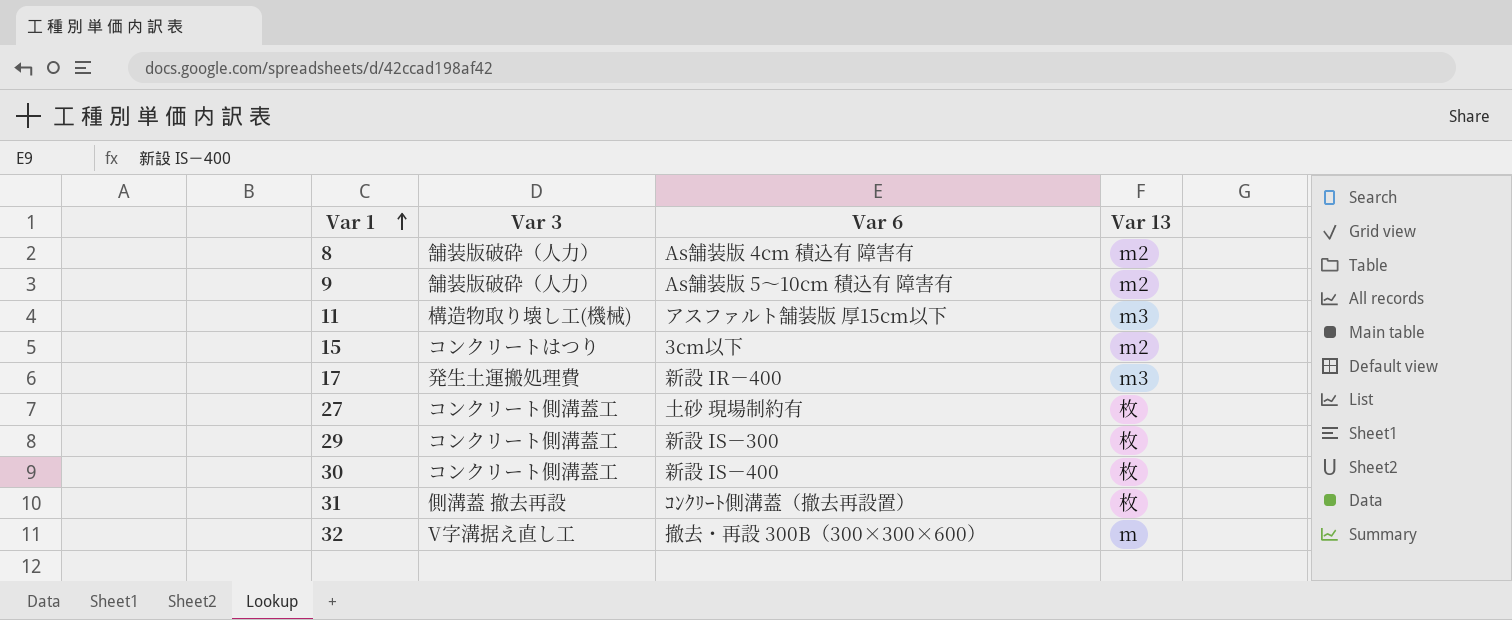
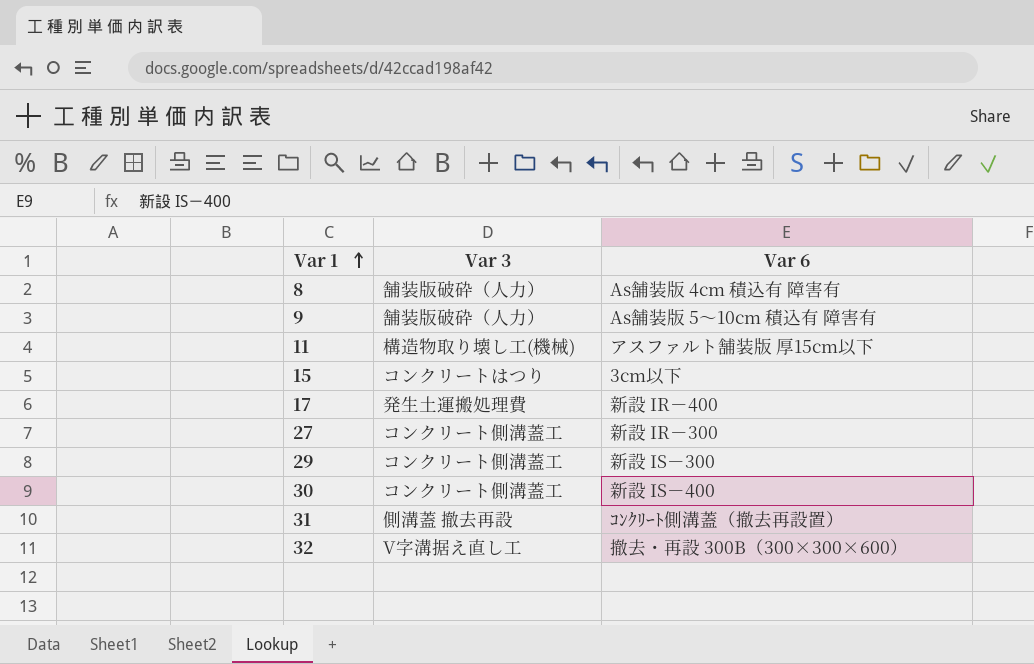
column Var 13 | position: 4 -> none
27 | Var 6: 土砂 現場制約有 -> 新設 IR－300

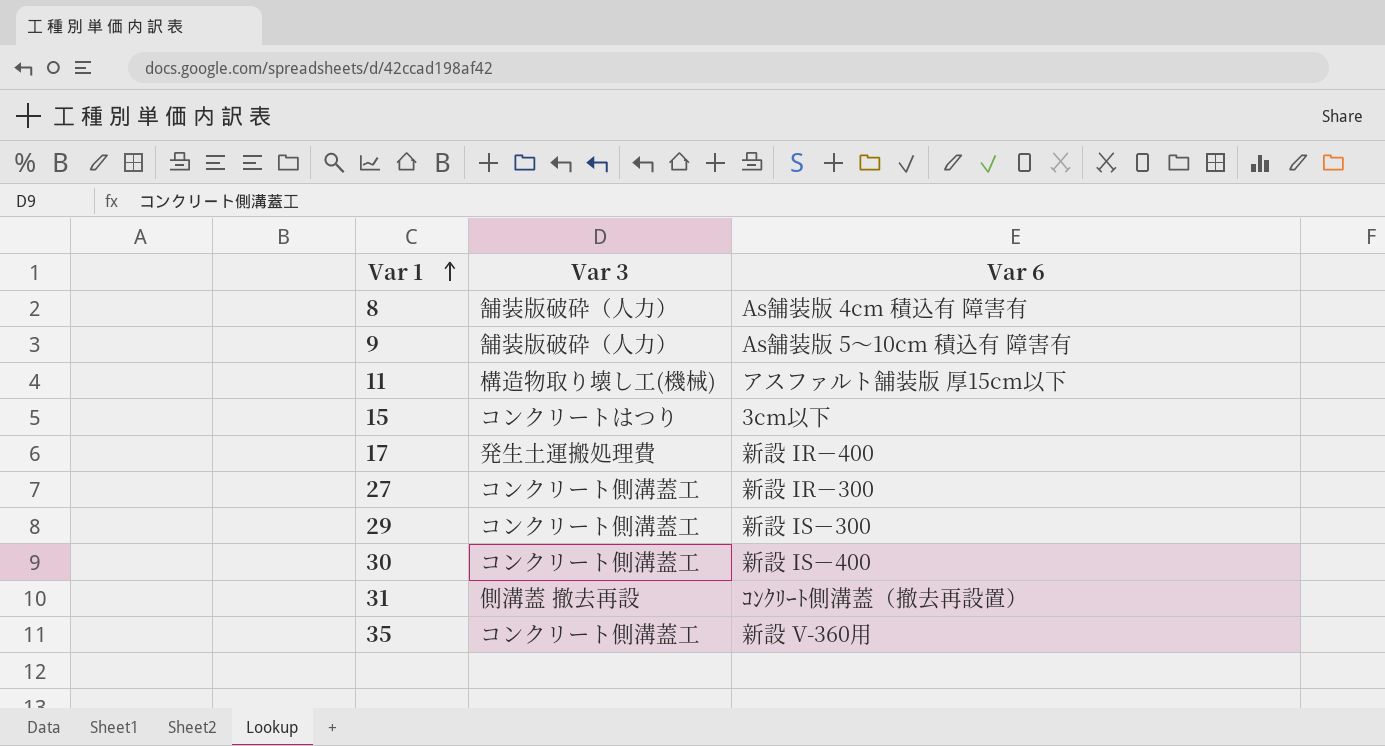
row 32: V字溝据え直し工 | 撤去・再設 300B（300×300×600） -> none
row 35: none -> コンクリート側溝蓋工 | 新設 V-360用

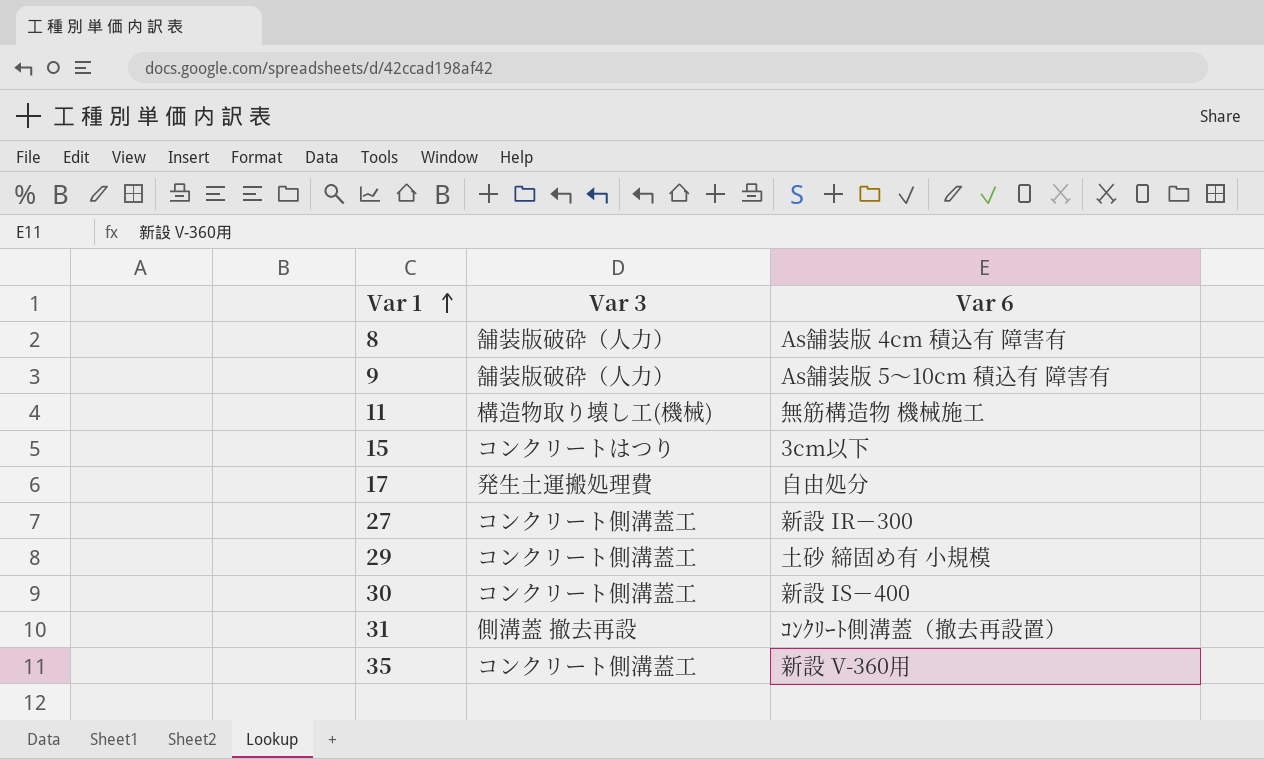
11 | Var 6: アスファルト舗装版 厚15cm以下 -> 無筋構造物 機械施工
17 | Var 6: 新設 IR－400 -> 自由処分
29 | Var 6: 新設 IS－300 -> 土砂 締固め有 小規模

